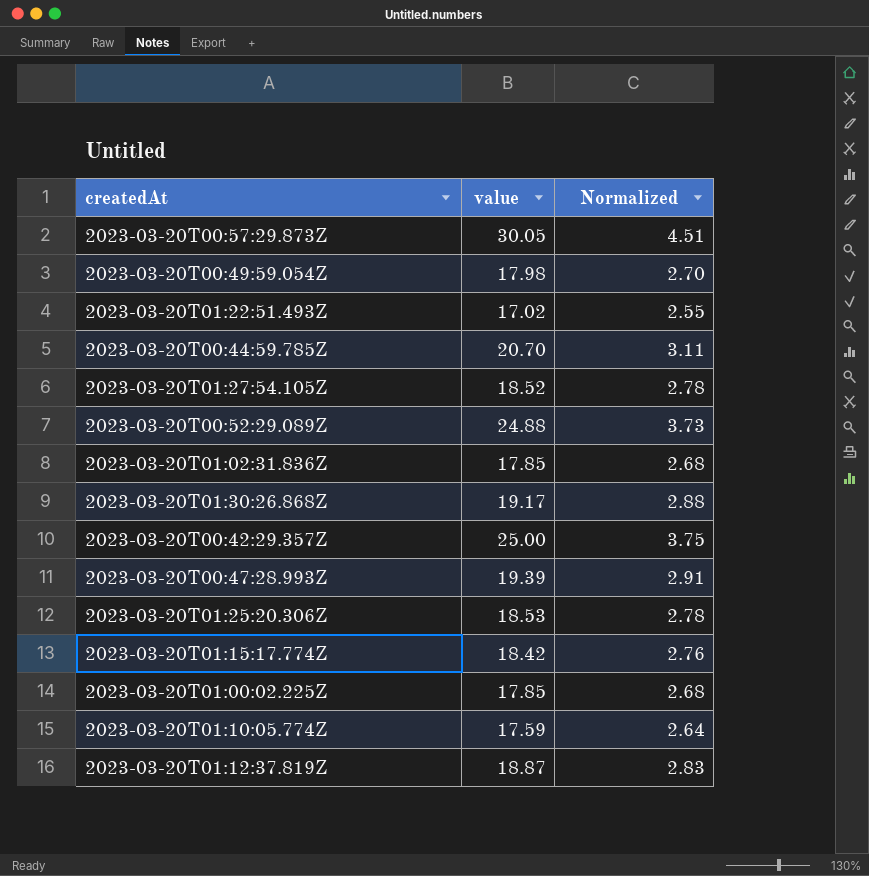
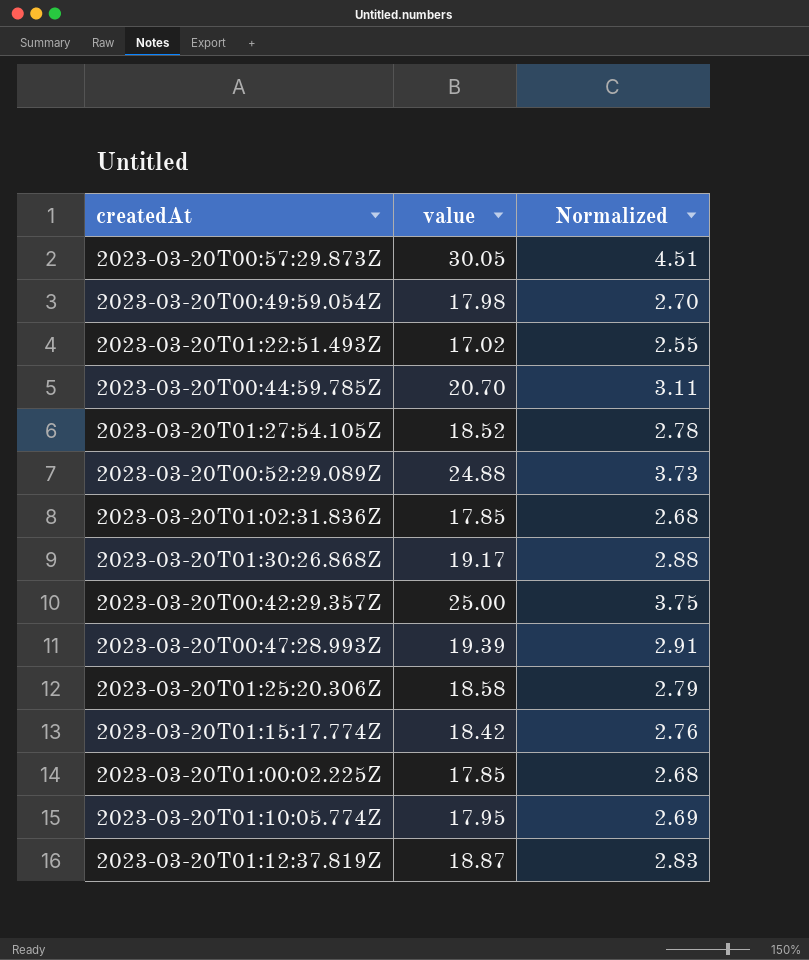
2023-03-20T01:25:20.306Z | value: 18.53 -> 18.58
2023-03-20T01:25:20.306Z | Normalized: 2.78 -> 2.79
2023-03-20T01:10:05.774Z | value: 17.59 -> 17.95
2023-03-20T01:10:05.774Z | Normalized: 2.64 -> 2.69

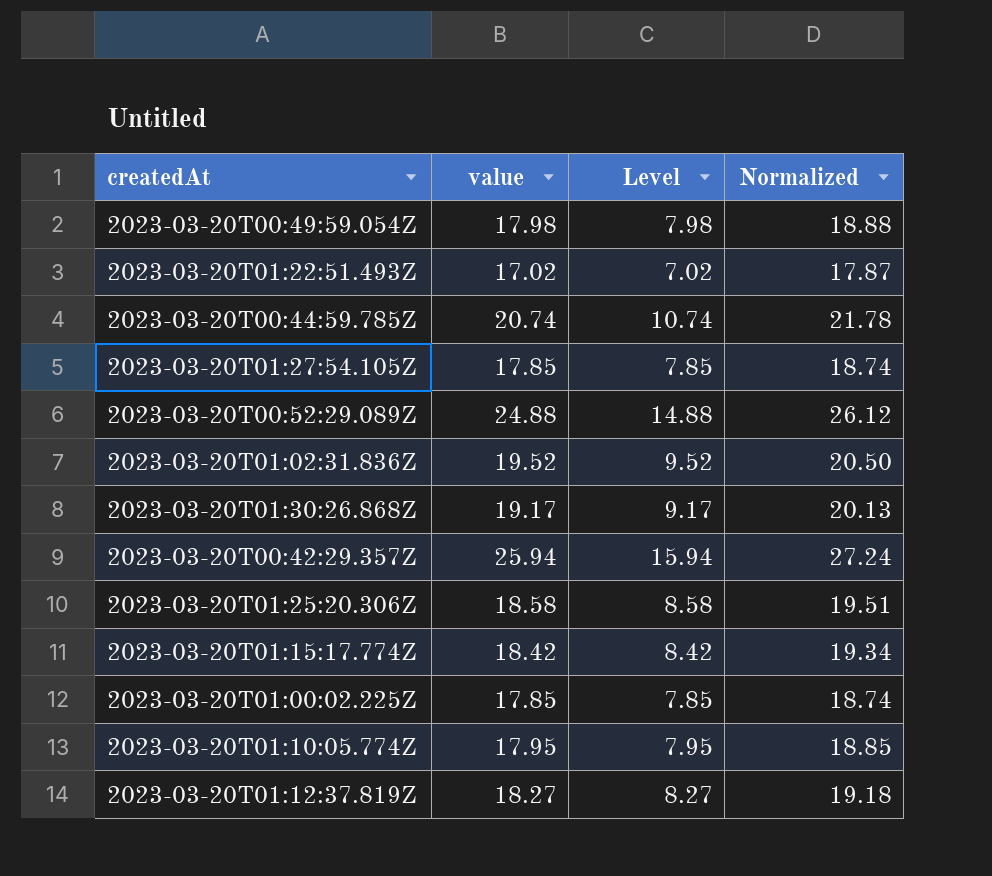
column Level | formula: none -> [value] - 10
column Normalized | formula: [value] * 0.15 -> [value] * 1.05
row 2023-03-20T00:57:29.873Z: 30.05 | 4.51 -> none
row 2023-03-20T00:47:28.993Z: 19.39 | 2.91 -> none
2023-03-20T00:44:59.785Z | value: 20.70 -> 20.74
2023-03-20T01:27:54.105Z | value: 18.52 -> 17.85
2023-03-20T01:02:31.836Z | value: 17.85 -> 19.52
2023-03-20T00:42:29.357Z | value: 25.00 -> 25.94
2023-03-20T01:12:37.819Z | value: 18.87 -> 18.27

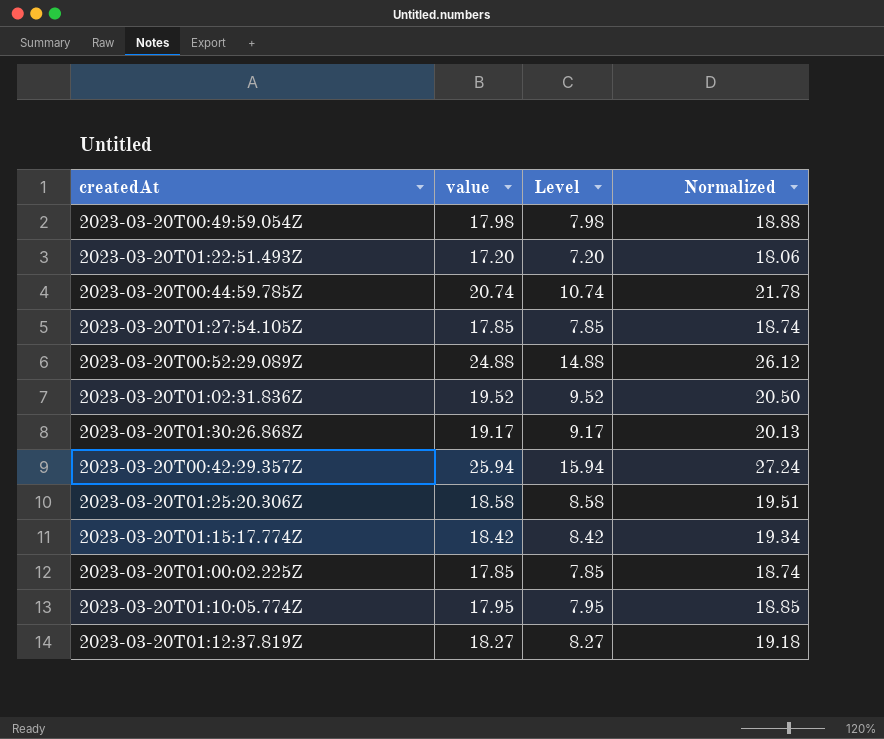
2023-03-20T01:22:51.493Z | value: 17.02 -> 17.20
2023-03-20T01:22:51.493Z | Level: 7.02 -> 7.20
2023-03-20T01:22:51.493Z | Normalized: 17.87 -> 18.06

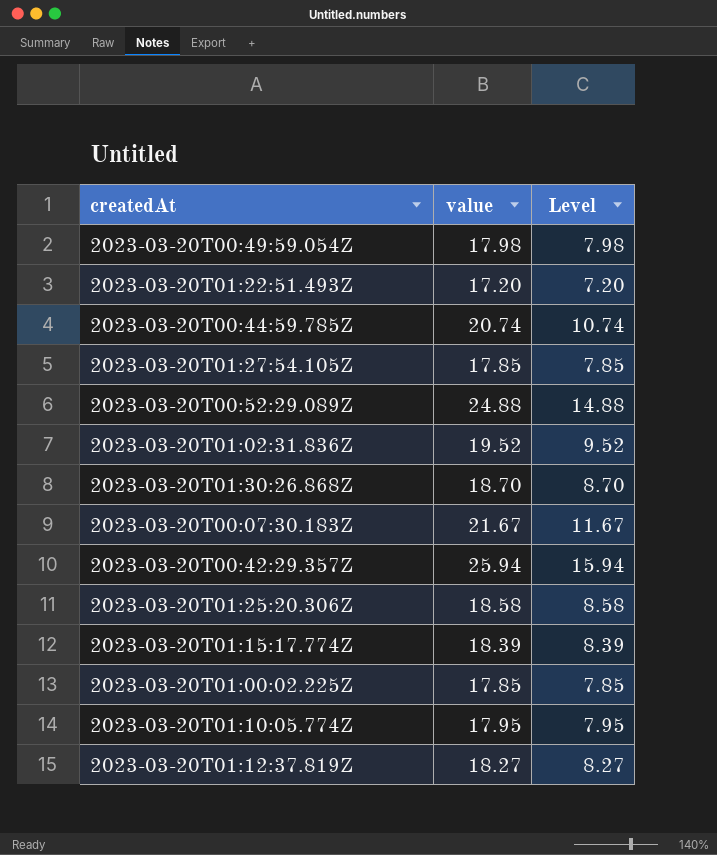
column Normalized | formula: [value] * 1.05 -> none
2023-03-20T01:30:26.868Z | value: 19.17 -> 18.70
2023-03-20T01:30:26.868Z | Level: 9.17 -> 8.70
row 2023-03-20T00:07:30.183Z: none -> 21.67 | 11.67
2023-03-20T01:15:17.774Z | value: 18.42 -> 18.39
2023-03-20T01:15:17.774Z | Level: 8.42 -> 8.39

